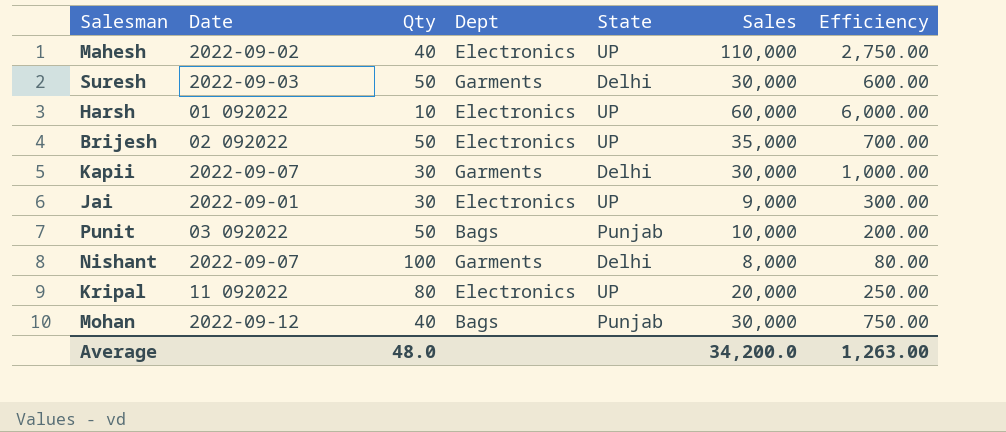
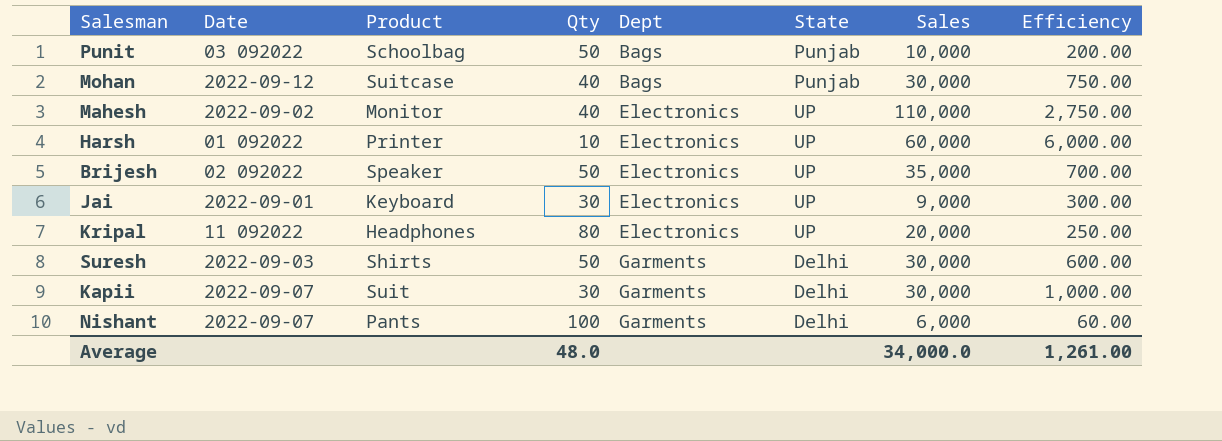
row order: none -> Dept ascending
column Product | position: none -> 3
Nishant | Sales: 8,000 -> 6,000
Nishant | Efficiency: 80.00 -> 60.00
Average | Sales: 34,200.0 -> 34,000.0
Average | Efficiency: 1,263.00 -> 1,261.00

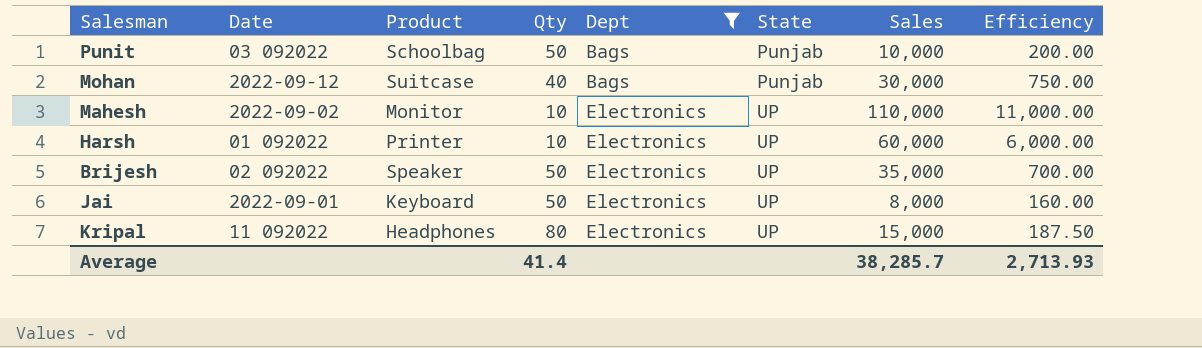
filter: none -> Dept != Garments
Mahesh | Qty: 40 -> 10
Mahesh | Efficiency: 2,750.00 -> 11,000.00
Jai | Qty: 30 -> 50
Jai | Sales: 9,000 -> 8,000
Jai | Efficiency: 300.00 -> 160.00
Kripal | Sales: 20,000 -> 15,000
Kripal | Efficiency: 250.00 -> 187.50
Average | Qty: 48.0 -> 41.4
Average | Sales: 34,000.0 -> 38,285.7
Average | Efficiency: 1,261.00 -> 2,713.93

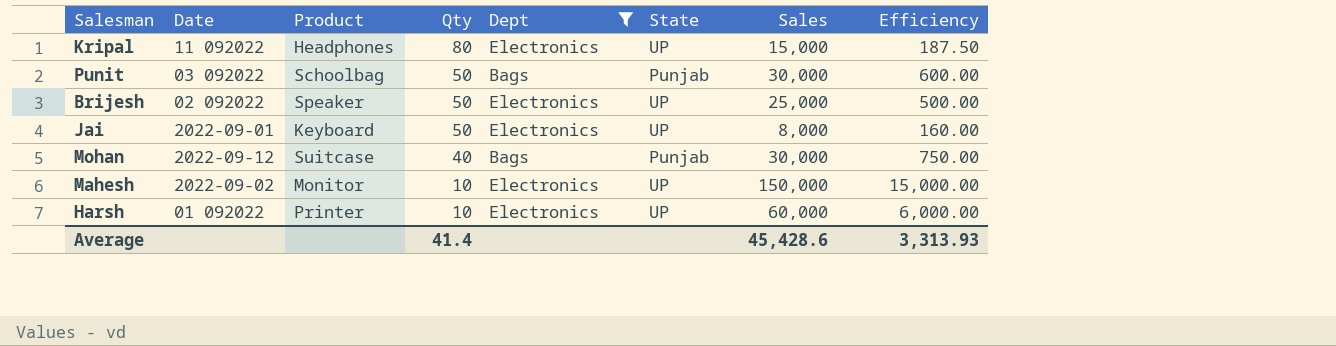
row order: Dept ascending -> Qty descending
Punit | Sales: 10,000 -> 30,000
Punit | Efficiency: 200.00 -> 600.00
Brijesh | Sales: 35,000 -> 25,000
Brijesh | Efficiency: 700.00 -> 500.00
Mahesh | Sales: 110,000 -> 150,000
Mahesh | Efficiency: 11,000.00 -> 15,000.00
Average | Sales: 38,285.7 -> 45,428.6
Average | Efficiency: 2,713.93 -> 3,313.93

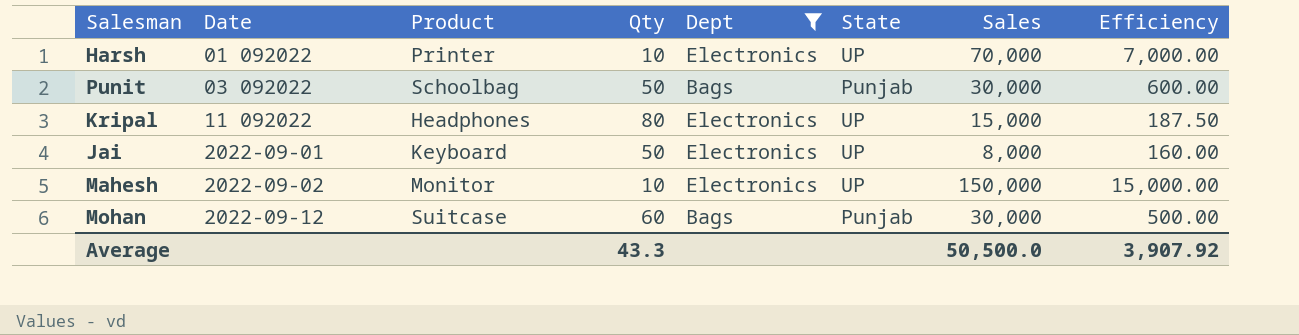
row order: Qty descending -> Date ascending
row Brijesh: 02 092022 | Speaker | 50 | Electronics | UP | 25,000 | 500.00 -> none
Harsh | Sales: 60,000 -> 70,000
Harsh | Efficiency: 6,000.00 -> 7,000.00
Mohan | Qty: 40 -> 60
Mohan | Efficiency: 750.00 -> 500.00
Average | Qty: 41.4 -> 43.3
Average | Sales: 45,428.6 -> 50,500.0
Average | Efficiency: 3,313.93 -> 3,907.92

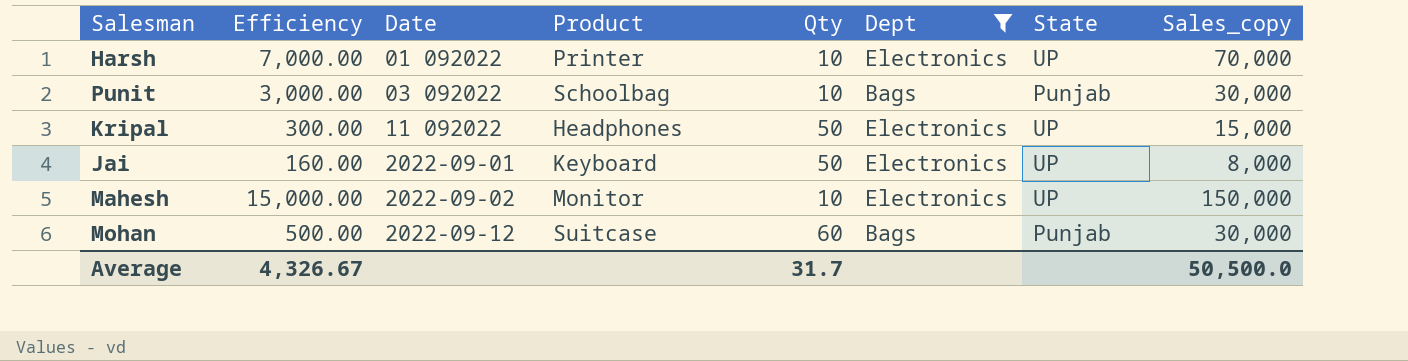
column Efficiency | position: 8 -> 2
column name: Sales -> Sales_copy
Punit | Efficiency: 600.00 -> 3,000.00
Punit | Qty: 50 -> 10
Kripal | Efficiency: 187.50 -> 300.00
Kripal | Qty: 80 -> 50
Average | Efficiency: 3,907.92 -> 4,326.67
Average | Qty: 43.3 -> 31.7

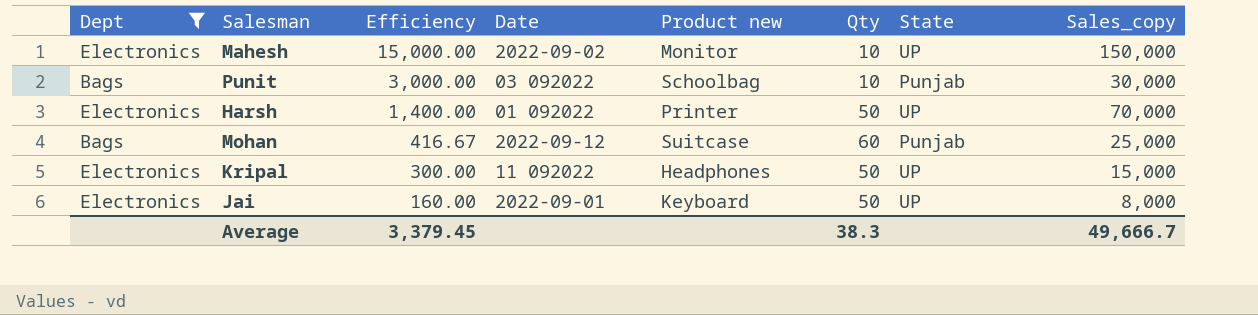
row order: Date ascending -> Efficiency descending
column Dept | position: 6 -> 1
column name: Product -> Product new
Harsh | Efficiency: 7,000.00 -> 1,400.00
Harsh | Qty: 10 -> 50
Mohan | Efficiency: 500.00 -> 416.67
Mohan | Sales_copy: 30,000 -> 25,000
Average | Efficiency: 4,326.67 -> 3,379.45
Average | Qty: 31.7 -> 38.3
Average | Sales_copy: 50,500.0 -> 49,666.7

